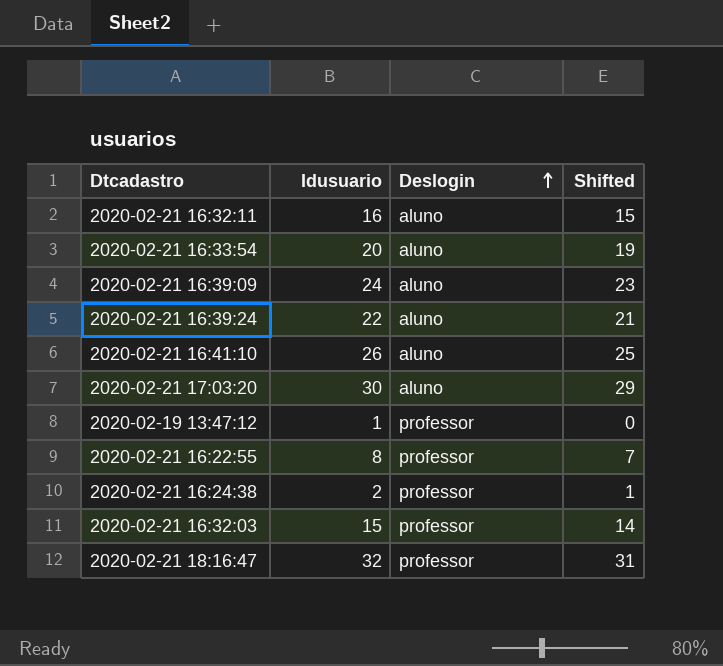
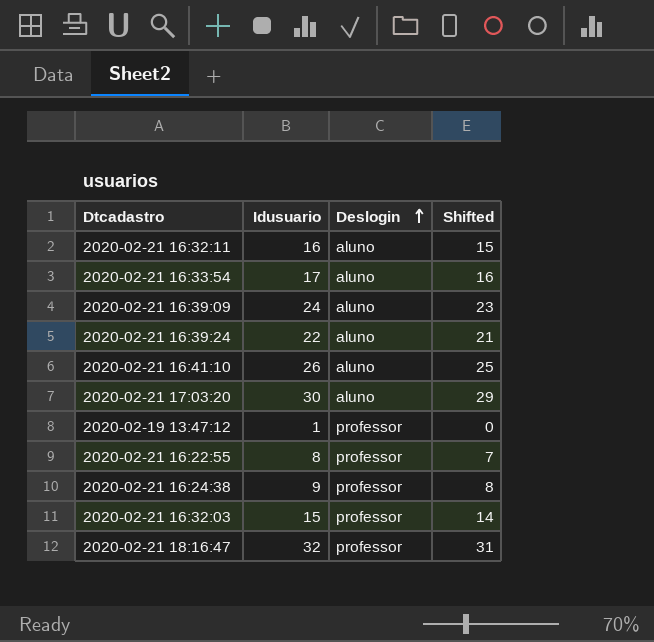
2020-02-21 16:33:54 | Idusuario: 20 -> 17
2020-02-21 16:33:54 | Shifted: 19 -> 16
2020-02-21 16:24:38 | Idusuario: 2 -> 9
2020-02-21 16:24:38 | Shifted: 1 -> 8

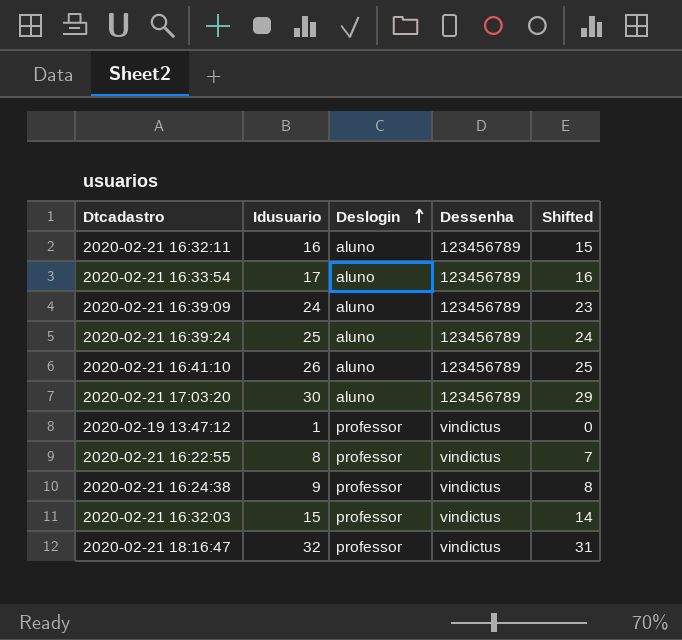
column Dessenha | position: none -> 4
2020-02-21 16:39:24 | Idusuario: 22 -> 25
2020-02-21 16:39:24 | Shifted: 21 -> 24

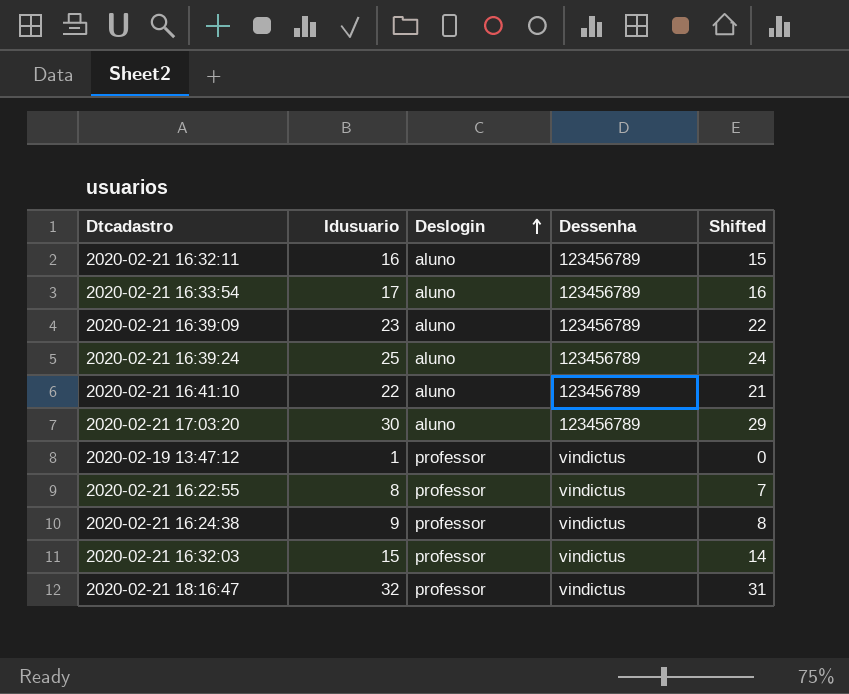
2020-02-21 16:39:09 | Idusuario: 24 -> 23
2020-02-21 16:39:09 | Shifted: 23 -> 22
2020-02-21 16:41:10 | Idusuario: 26 -> 22
2020-02-21 16:41:10 | Shifted: 25 -> 21

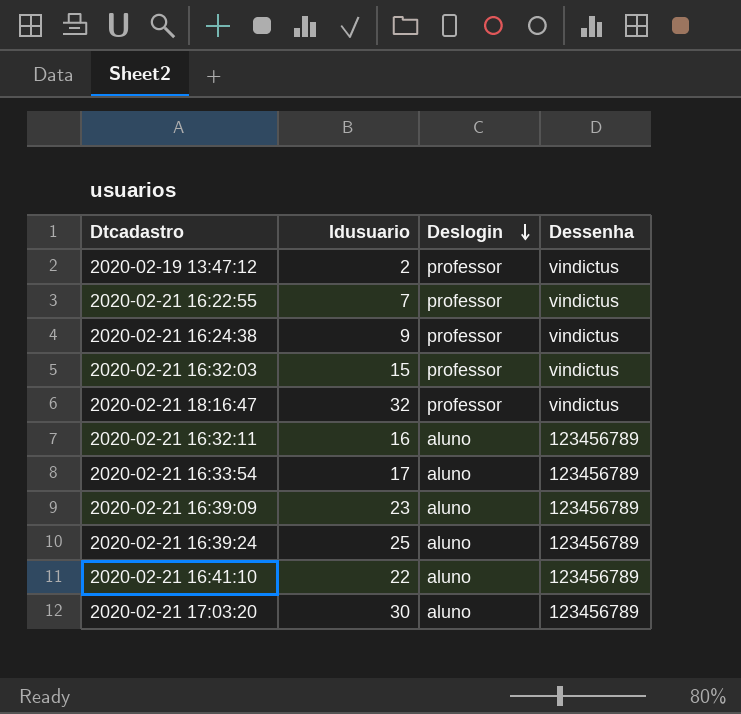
row order: Deslogin ascending -> Deslogin descending
column Shifted | formula: [Idusuario] - 1 -> none
2020-02-19 13:47:12 | Idusuario: 1 -> 2
2020-02-21 16:22:55 | Idusuario: 8 -> 7

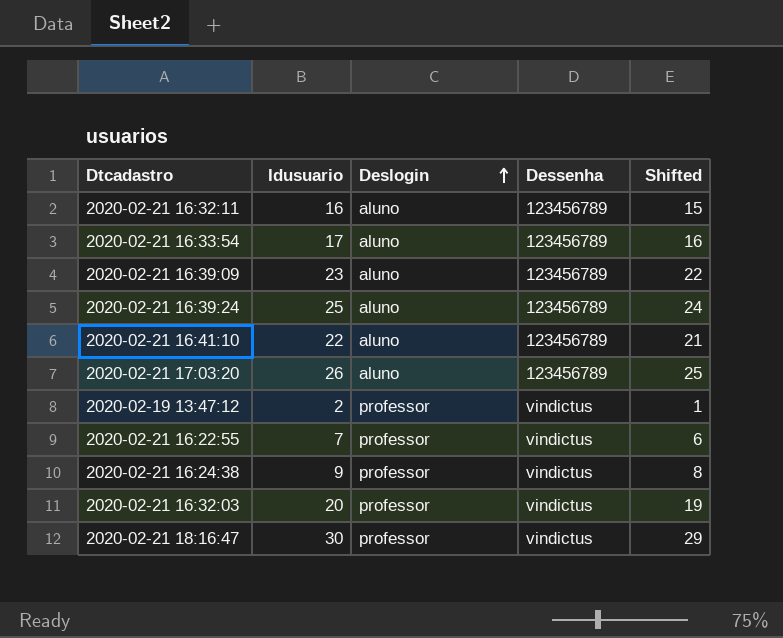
row order: Deslogin descending -> Deslogin ascending
column Shifted | formula: none -> [Idusuario] - 1
2020-02-21 17:03:20 | Idusuario: 30 -> 26
2020-02-21 16:32:03 | Idusuario: 15 -> 20
2020-02-21 18:16:47 | Idusuario: 32 -> 30

